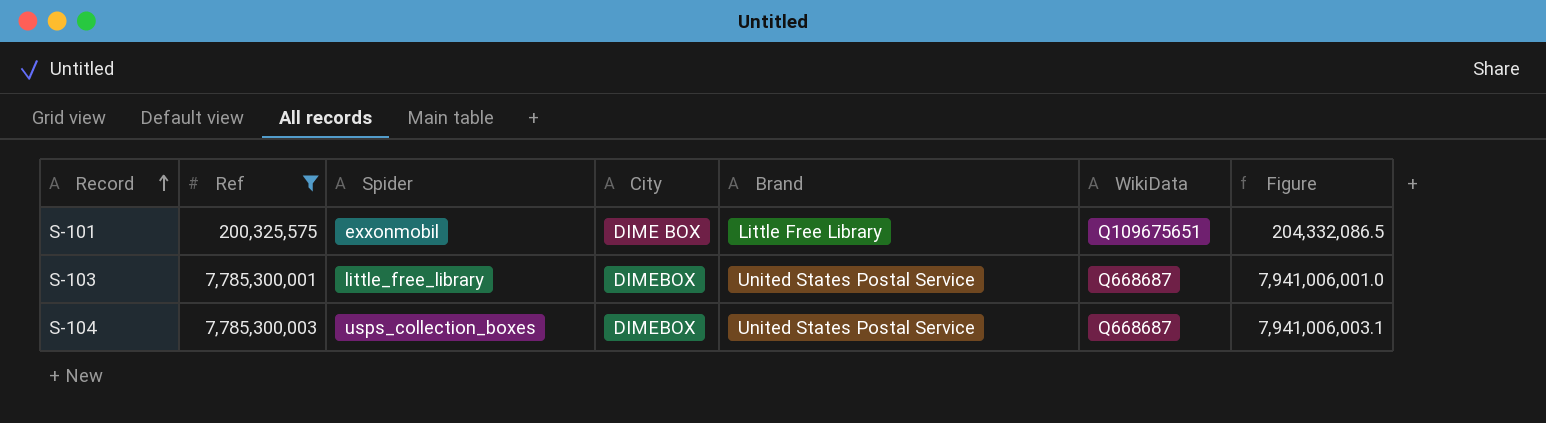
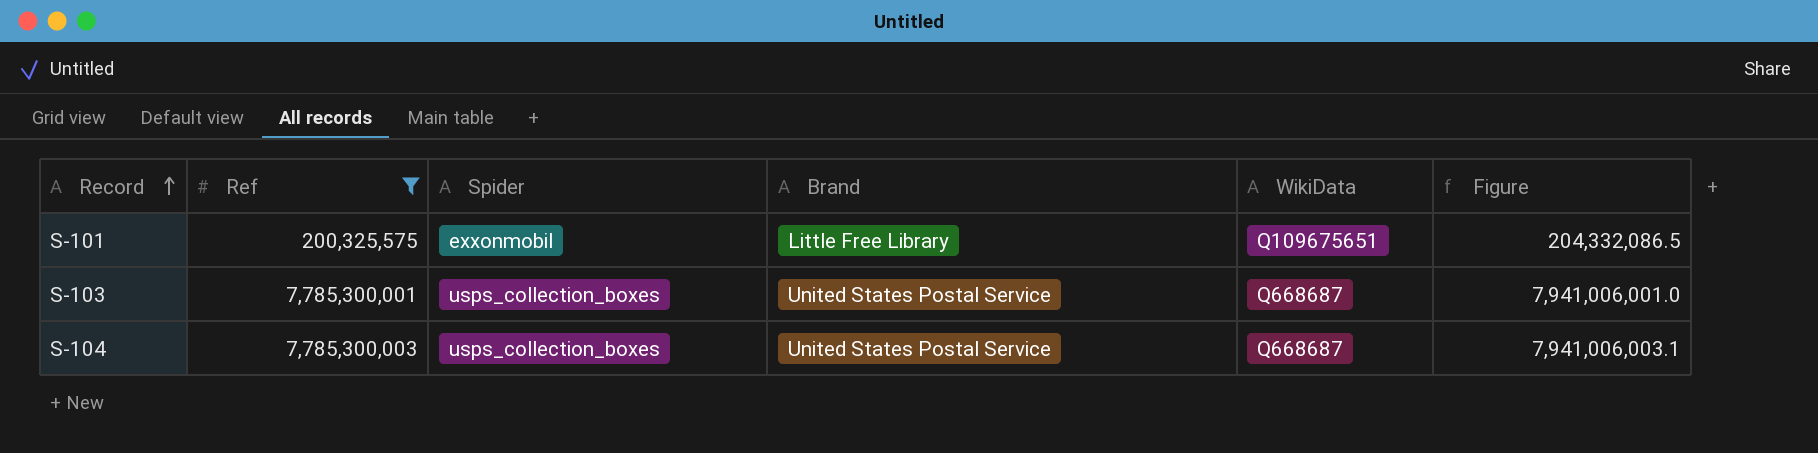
column City | position: 4 -> none
S-103 | Spider: little_free_library -> usps_collection_boxes

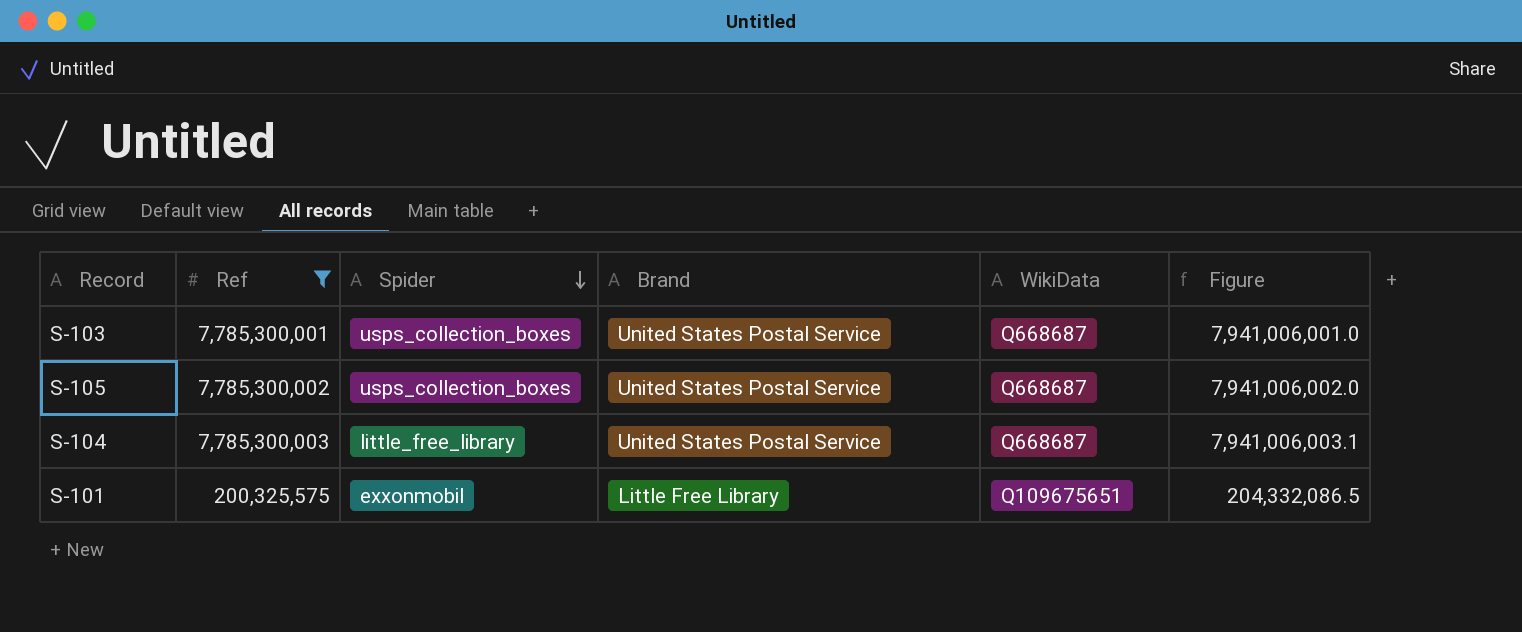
row order: Record ascending -> Spider descending
row S-105: none -> 7,785,300,002 | usps_collection_boxes | United States Postal Service | Q668687 | 7,941,006,002.0
S-104 | Spider: usps_collection_boxes -> little_free_library

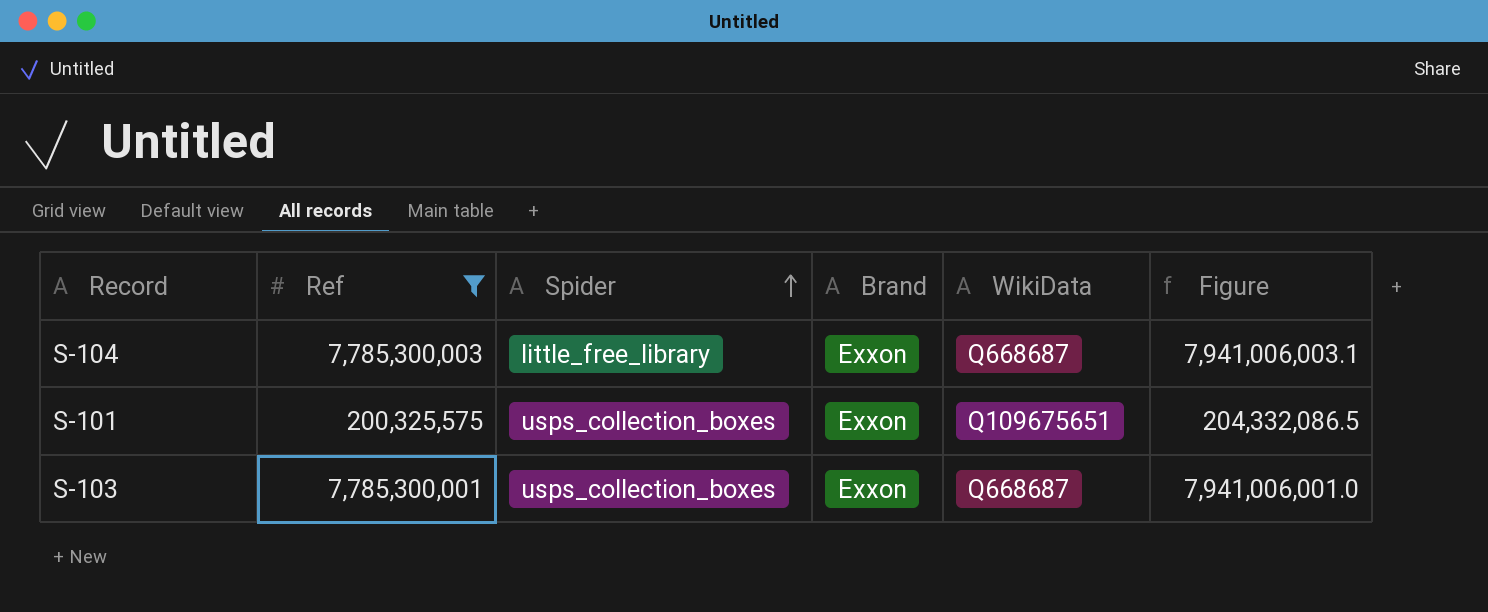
row order: Spider descending -> Spider ascending
row S-105: 7,785,300,002 | usps_collection_boxes | United States Postal Service | Q668687 | 7,941,006,002.0 -> none
S-104 | Brand: United States Postal Service -> Exxon
S-101 | Spider: exxonmobil -> usps_collection_boxes
S-101 | Brand: Little Free Library -> Exxon
S-103 | Brand: United States Postal Service -> Exxon

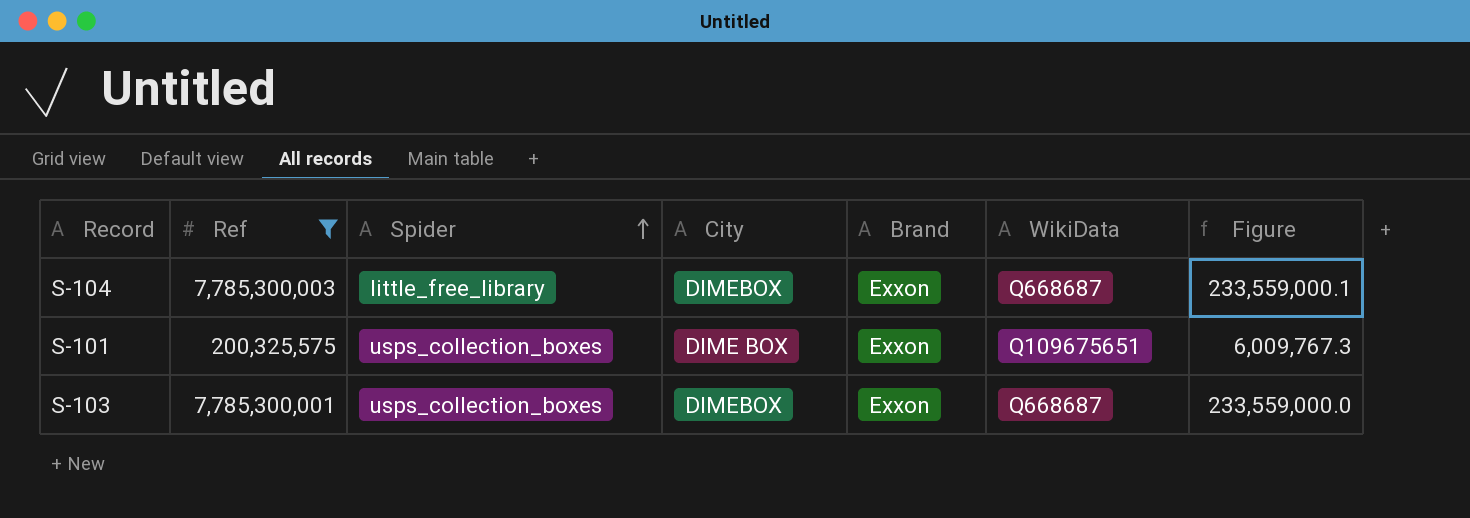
column City | position: none -> 4
column Figure | formula: [Ref] * 1.02 -> [Ref] * 0.03

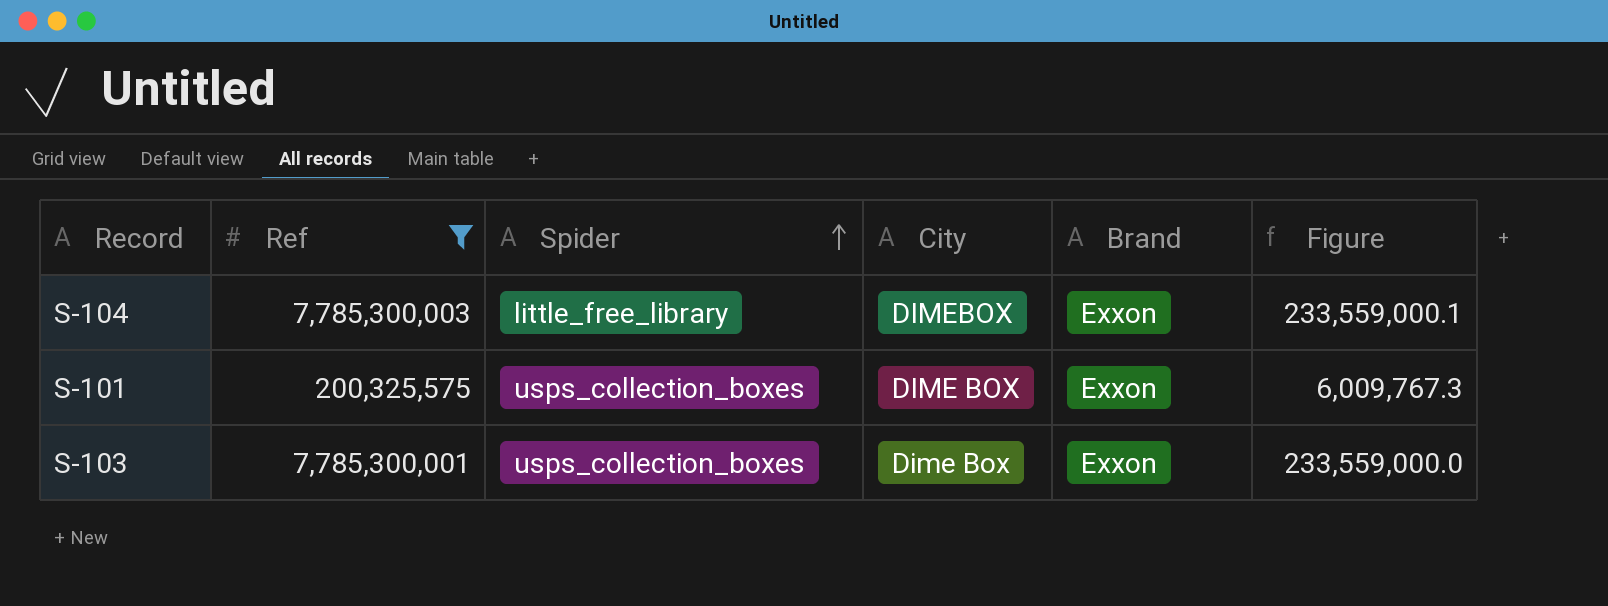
column WikiData | position: 6 -> none
S-103 | City: DIMEBOX -> Dime Box

